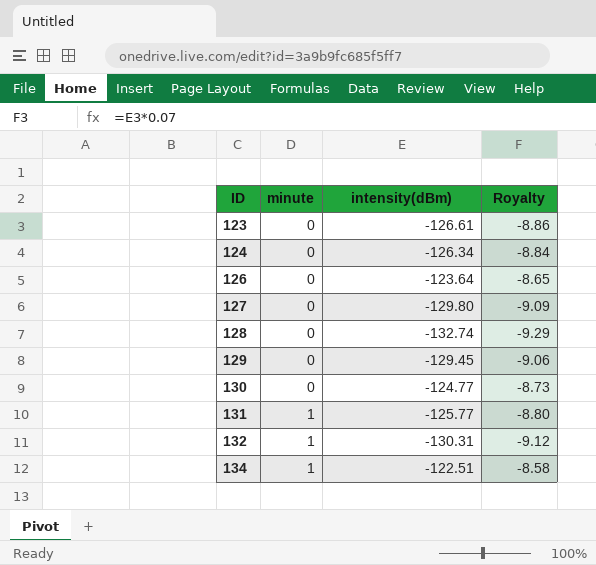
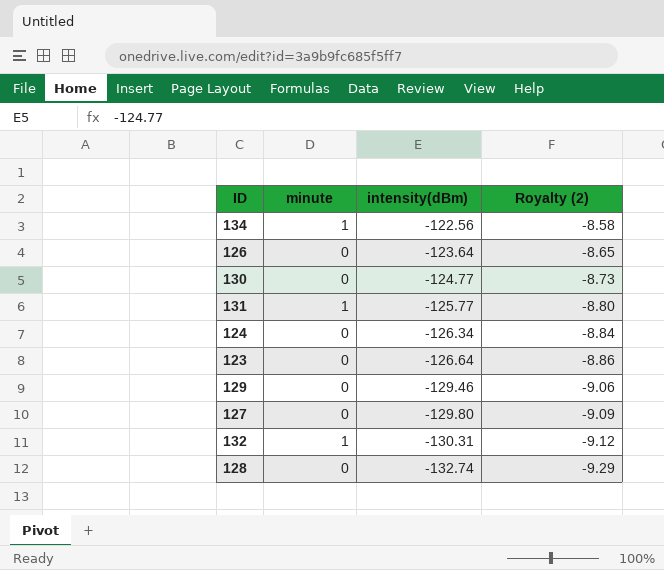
row order: ID ascending -> intensity(dBm) descending
column name: Royalty -> Royalty (2)
134 | intensity(dBm): -122.51 -> -122.56
123 | intensity(dBm): -126.61 -> -126.64
129 | intensity(dBm): -129.45 -> -129.46

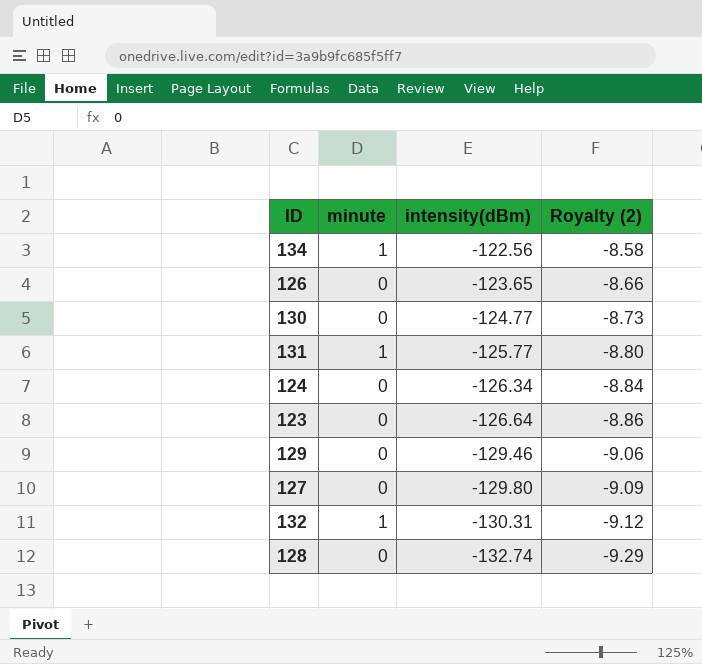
126 | intensity(dBm): -123.64 -> -123.65
126 | Royalty (2): -8.65 -> -8.66

